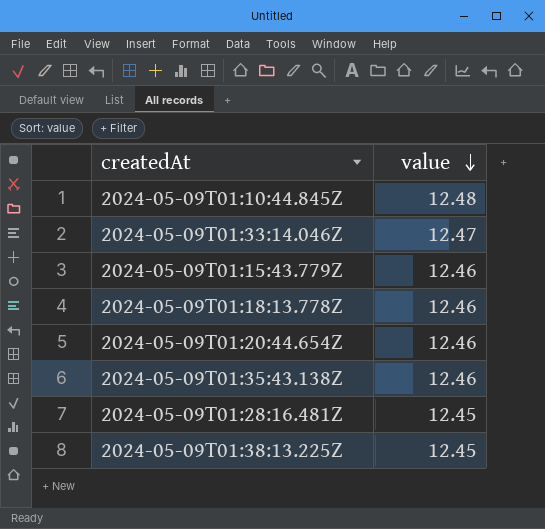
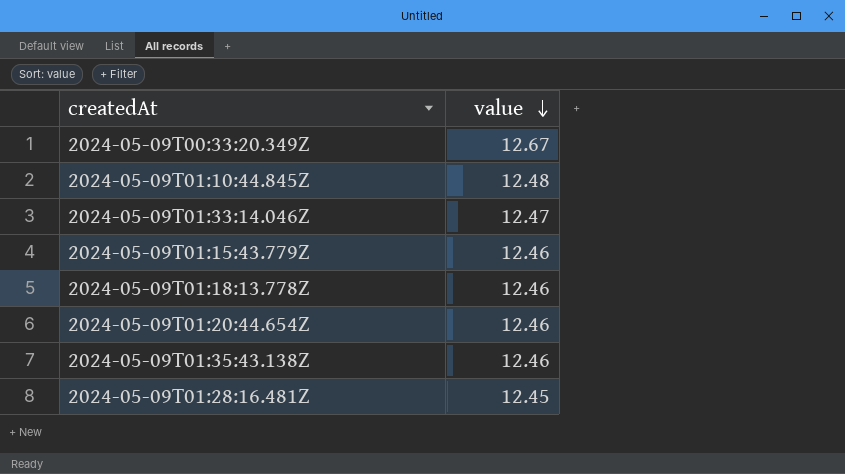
row 2024-05-09T01:38:13.225Z: 12.45 -> none
row 2024-05-09T00:33:20.349Z: none -> 12.67

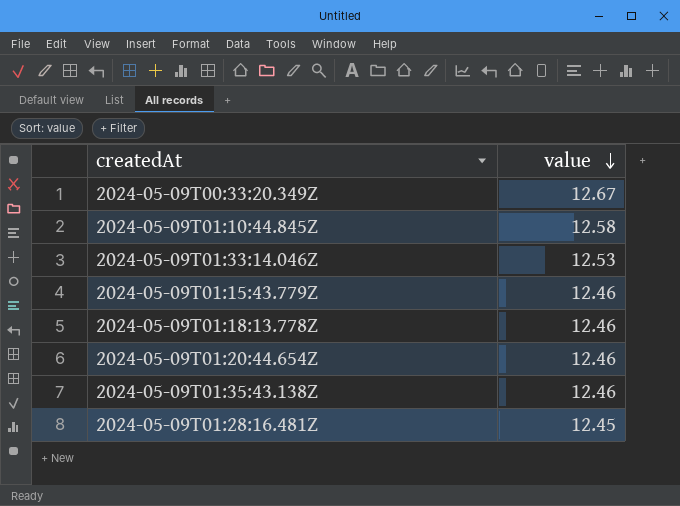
2024-05-09T01:10:44.845Z | value: 12.48 -> 12.58
2024-05-09T01:33:14.046Z | value: 12.47 -> 12.53

